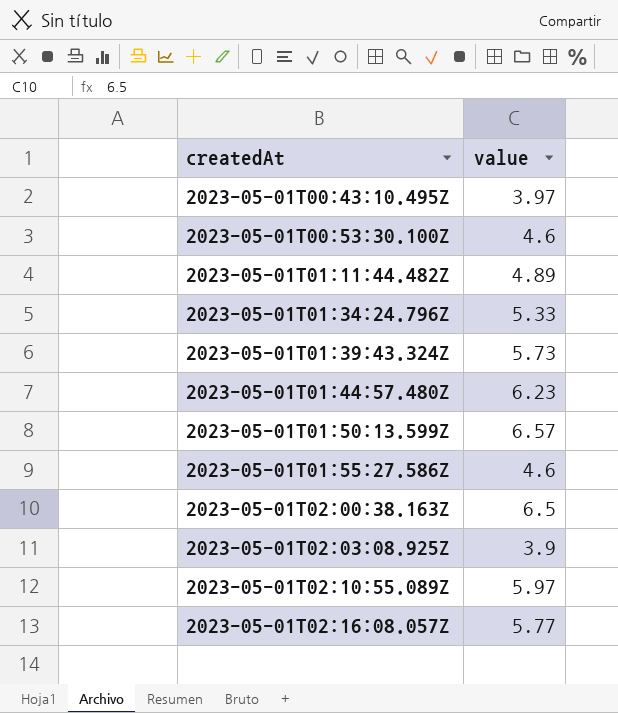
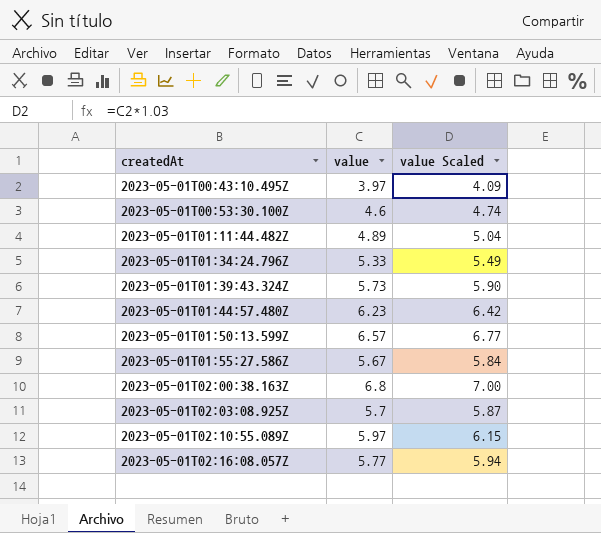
column value Scaled | formula: none -> [value] * 1.03
2023-05-01T01:55:27.586Z | value: 4.6 -> 5.67
2023-05-01T02:00:38.163Z | value: 6.5 -> 6.8
2023-05-01T02:03:08.925Z | value: 3.9 -> 5.7

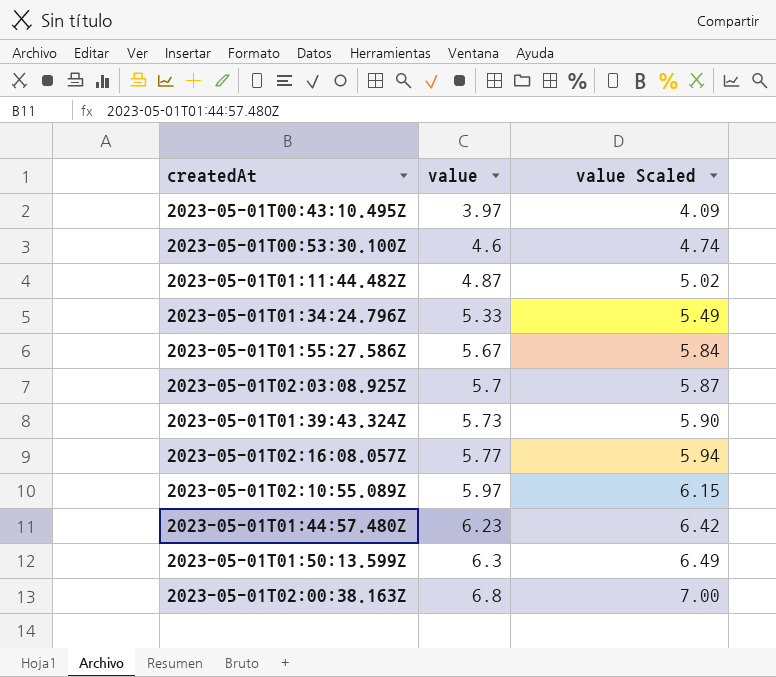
row order: createdAt ascending -> value ascending
2023-05-01T01:11:44.482Z | value: 4.89 -> 4.87
2023-05-01T01:11:44.482Z | value Scaled: 5.04 -> 5.02
2023-05-01T01:50:13.599Z | value: 6.57 -> 6.3
2023-05-01T01:50:13.599Z | value Scaled: 6.77 -> 6.49

